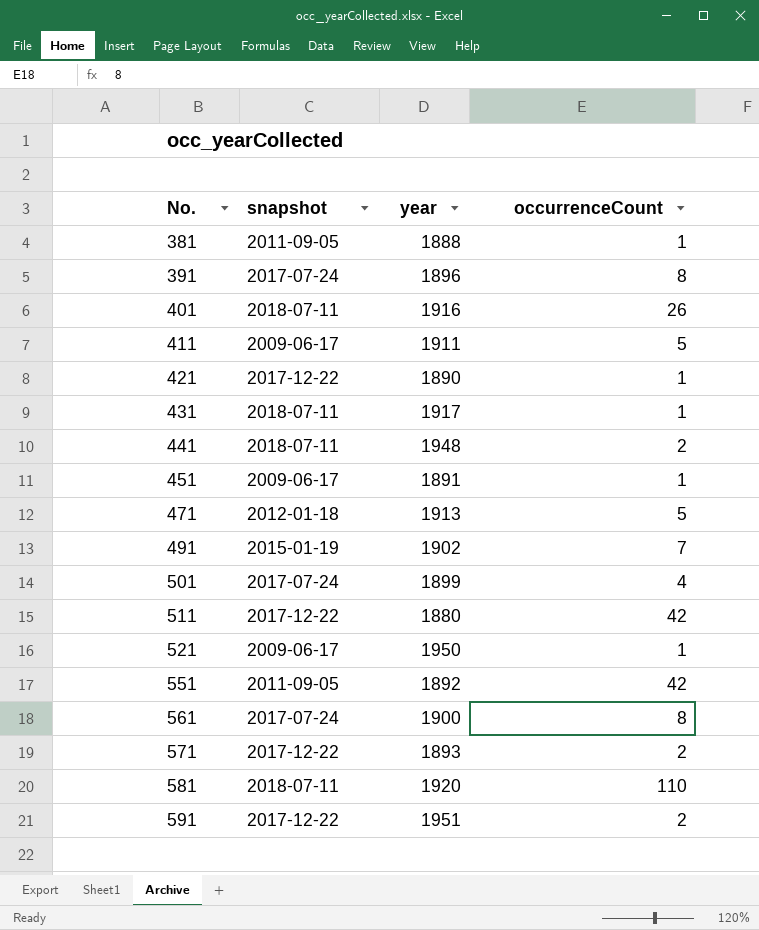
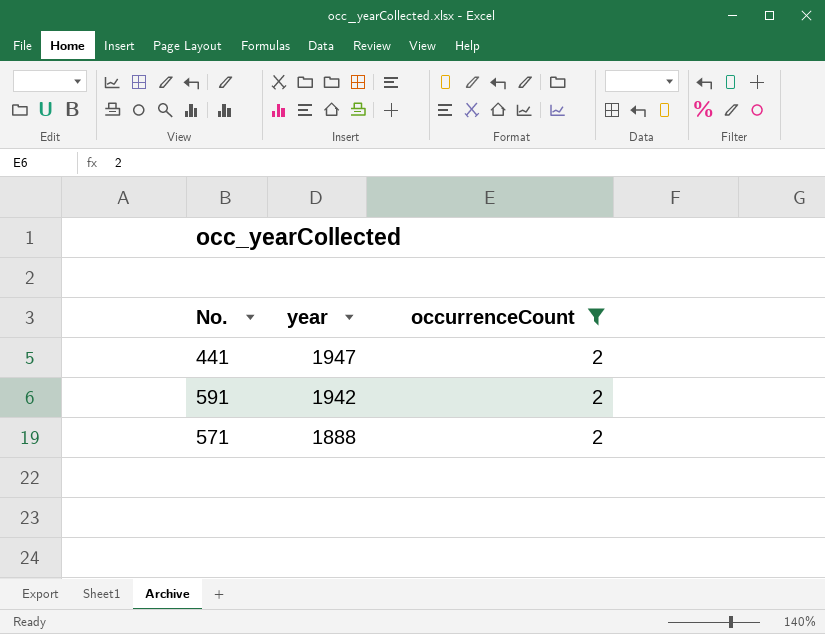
filter: none -> occurrenceCount = 2
row order: No. ascending -> year descending
column snapshot | position: 2 -> none
441 | year: 1948 -> 1947
591 | year: 1951 -> 1942
571 | year: 1893 -> 1888

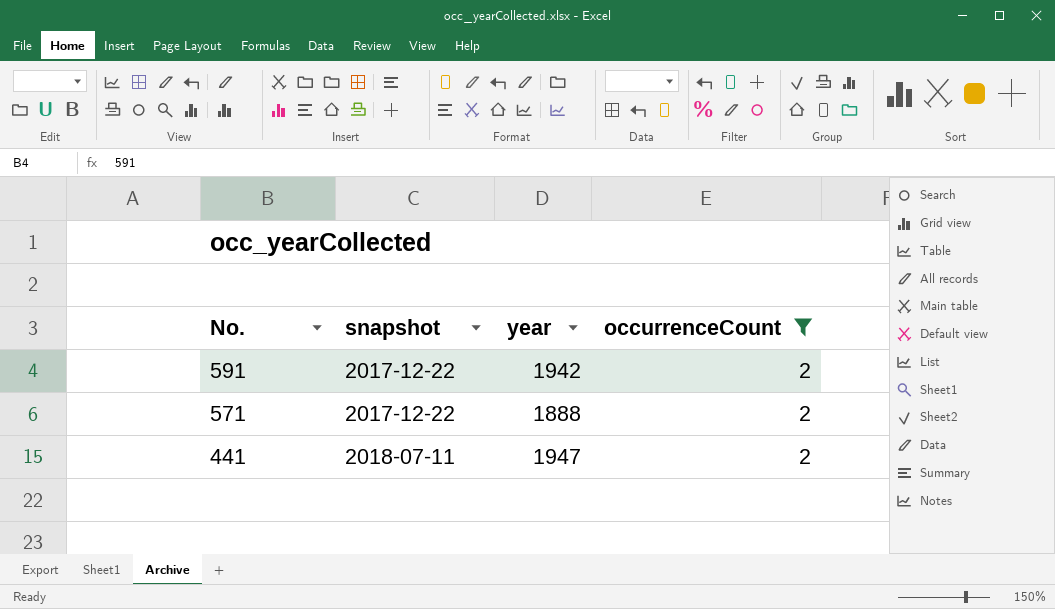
row order: year descending -> No. descending
column snapshot | position: none -> 2

